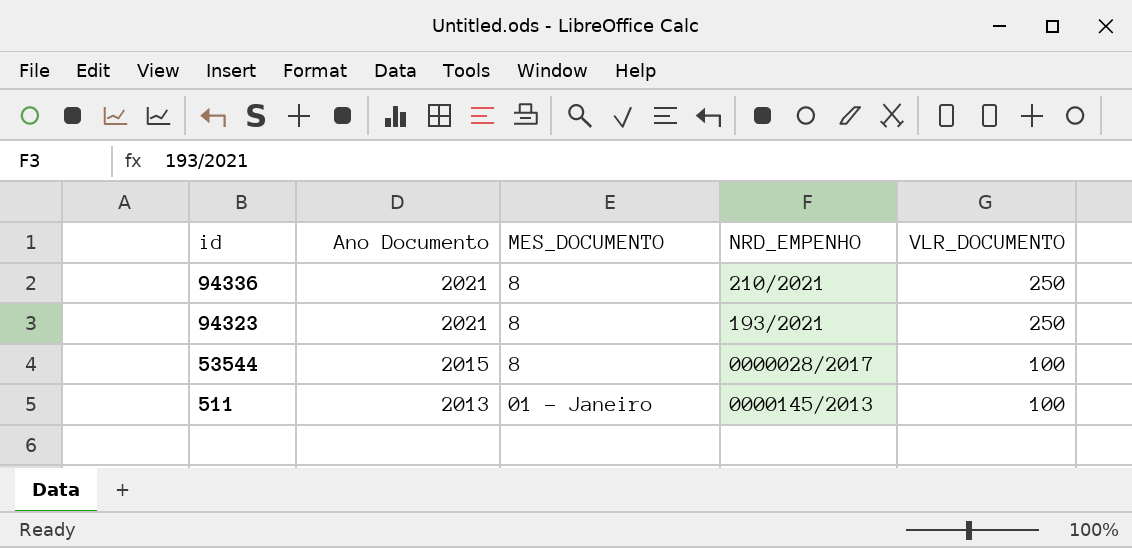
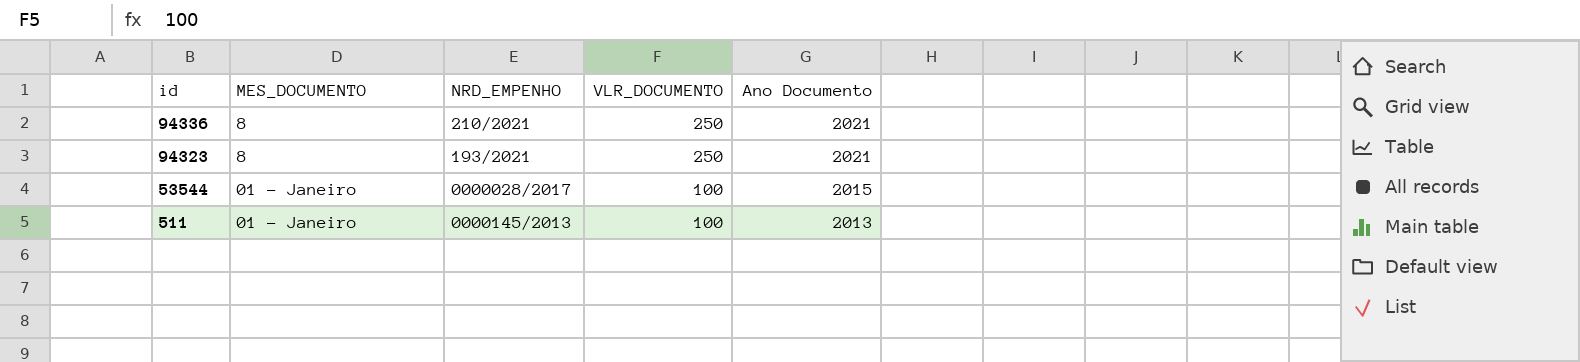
column Ano Documento | position: 2 -> 5
53544 | MES_DOCUMENTO: 8 -> 01 - Janeiro

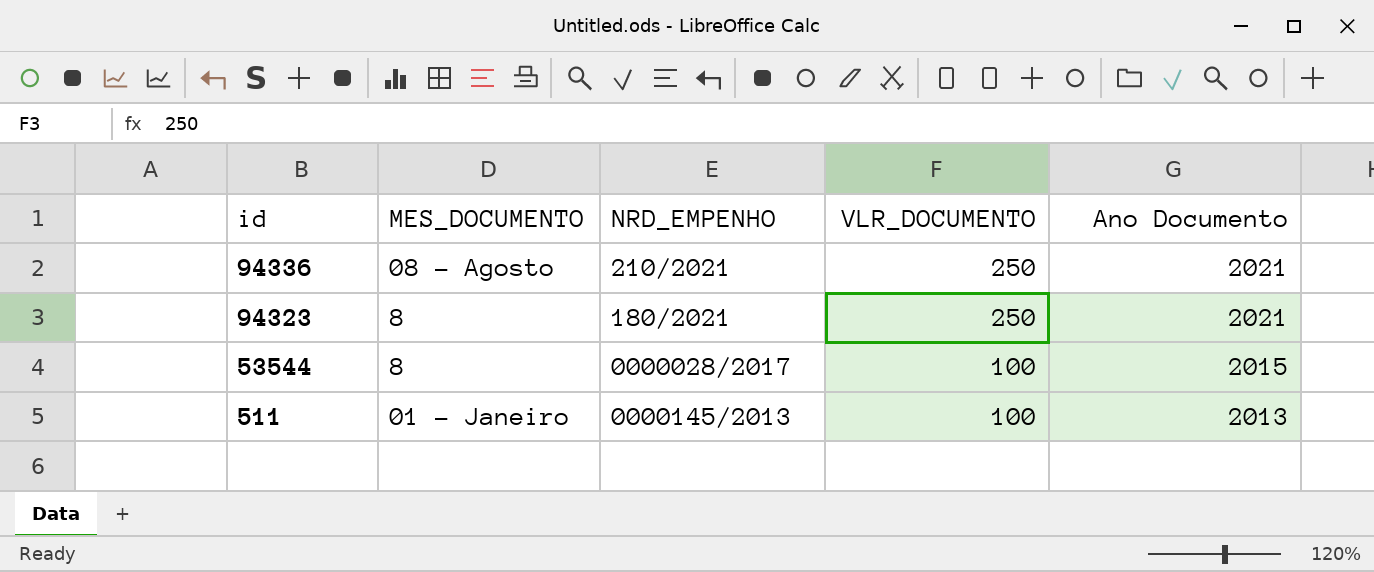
94336 | MES_DOCUMENTO: 8 -> 08 - Agosto
94323 | NRD_EMPENHO: 193/2021 -> 180/2021
53544 | MES_DOCUMENTO: 01 - Janeiro -> 8

